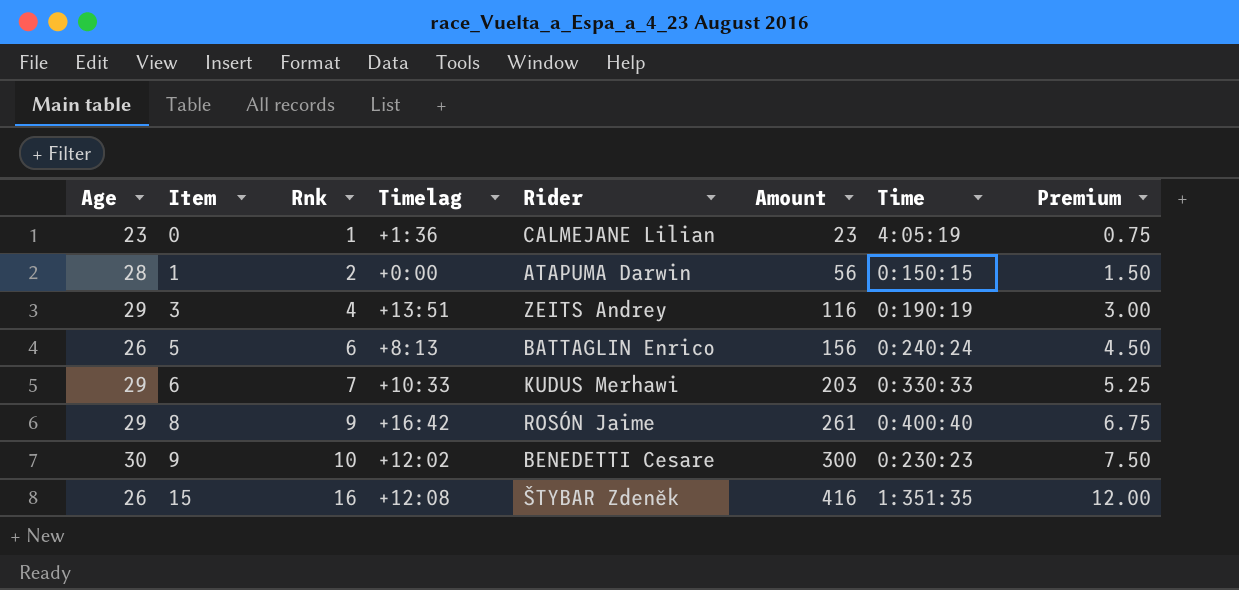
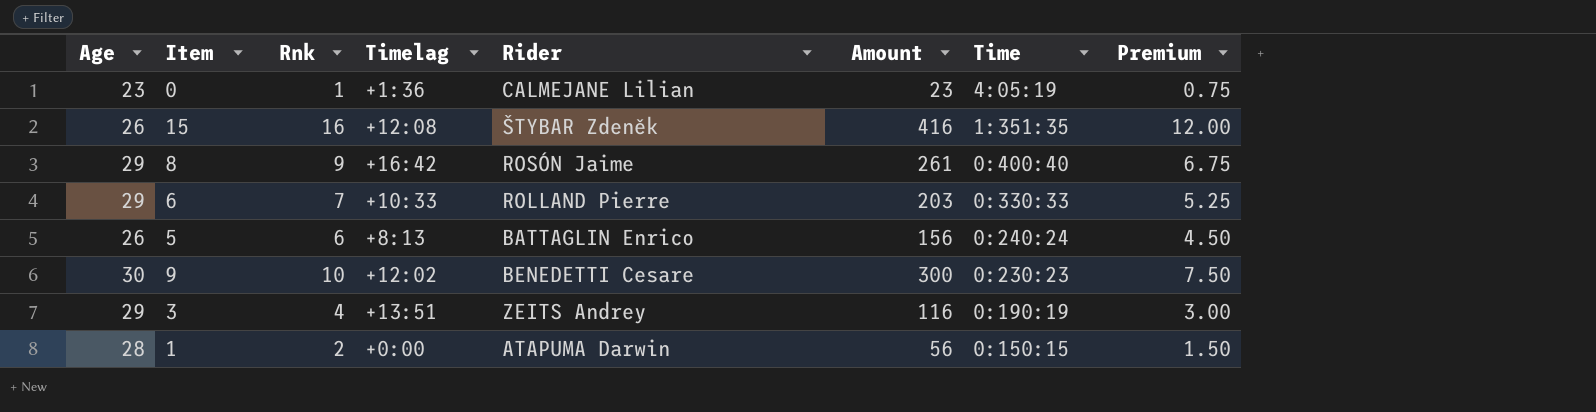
row order: Item ascending -> Time descending
6 | Rider: KUDUS Merhawi -> ROLLAND Pierre

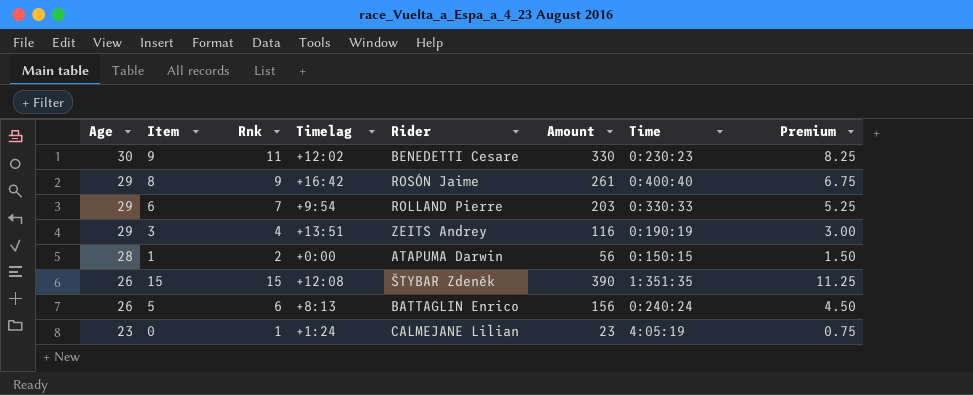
row order: Time descending -> Age descending
9 | Rnk: 10 -> 11
9 | Amount: 300 -> 330
9 | Premium: 7.50 -> 8.25
6 | Timelag: +10:33 -> +9:54
15 | Rnk: 16 -> 15
15 | Amount: 416 -> 390
15 | Premium: 12.00 -> 11.25
0 | Timelag: +1:36 -> +1:24

